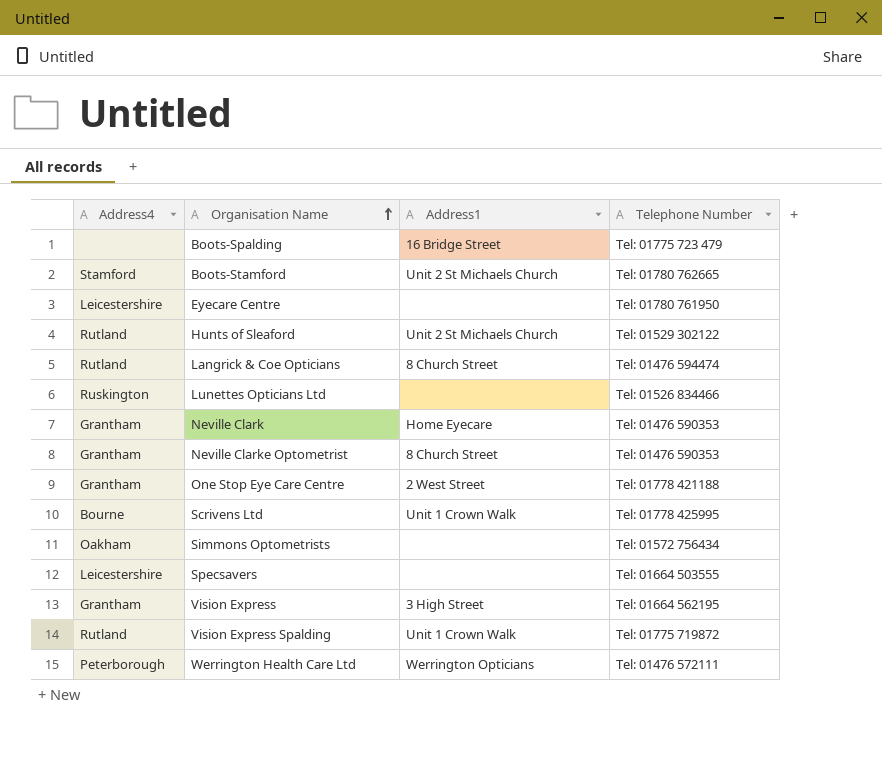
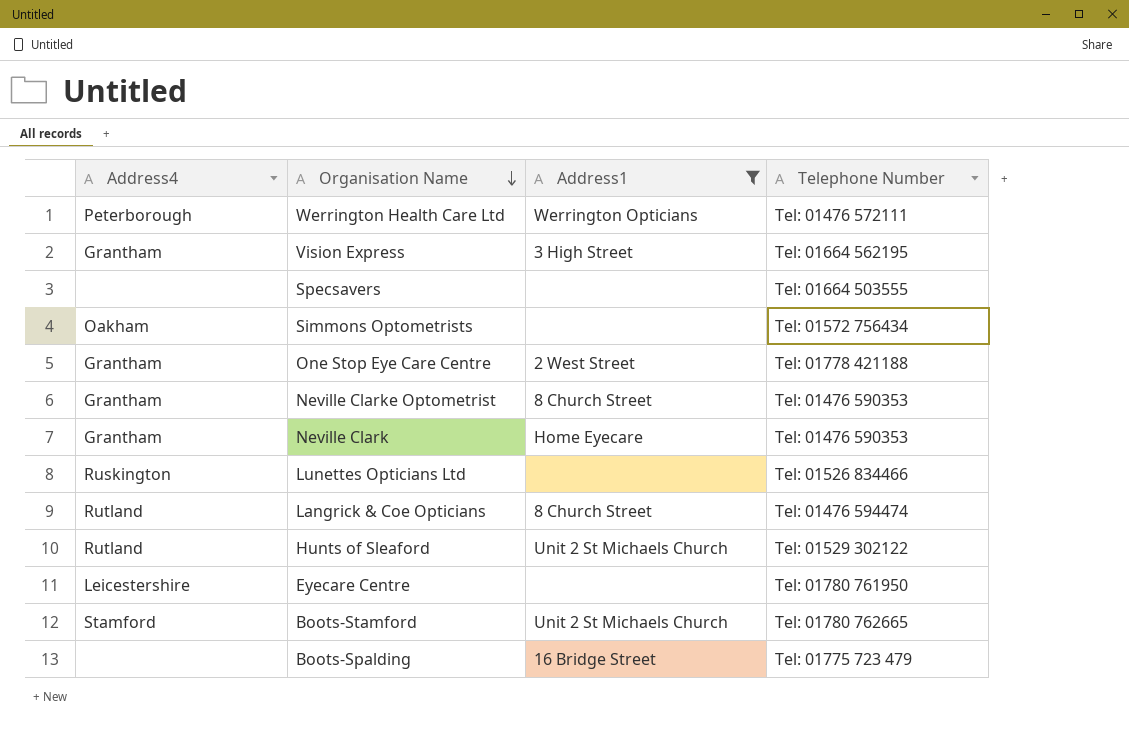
filter: none -> Address1 != Unit 1 Crown Walk
row order: Organisation Name ascending -> Organisation Name descending
Specsavers | Address4: Leicestershire -> none

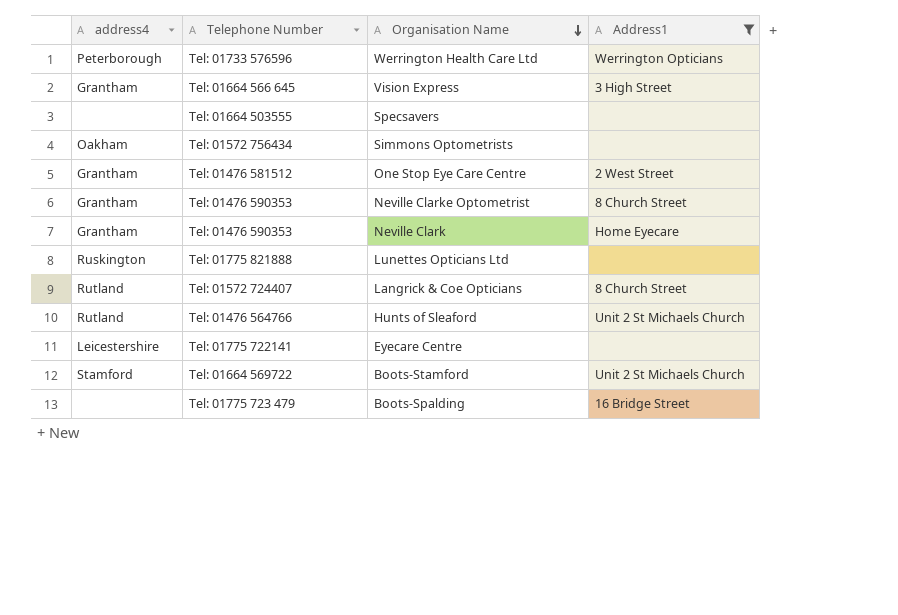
column name: Address4 -> address4
column Telephone Number | position: 4 -> 2
Werrington Health Care Ltd | Telephone Number: Tel: 01476 572111 -> Tel: 01733 576596
Vision Express | Telephone Number: Tel: 01664 562195 -> Tel: 01664 566 645
One Stop Eye Care Centre | Telephone Number: Tel: 01778 421188 -> Tel: 01476 581512
Lunettes Opticians Ltd | Telephone Number: Tel: 01526 834466 -> Tel: 01775 821888
Langrick & Coe Opticians | Telephone Number: Tel: 01476 594474 -> Tel: 01572 724407
Hunts of Sleaford | Telephone Number: Tel: 01529 302122 -> Tel: 01476 564766
Eyecare Centre | Telephone Number: Tel: 01780 761950 -> Tel: 01775 722141
Boots-Stamford | Telephone Number: Tel: 01780 762665 -> Tel: 01664 569722

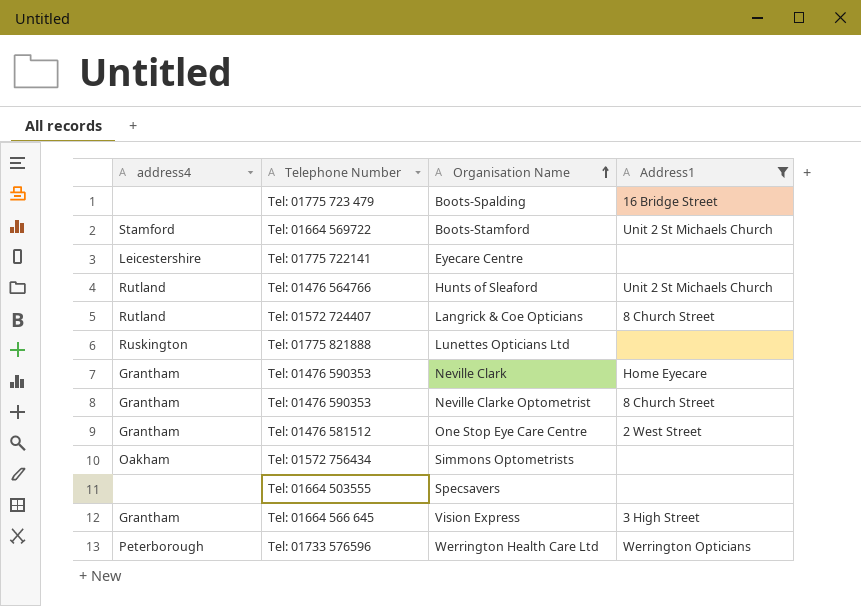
row order: Organisation Name descending -> Organisation Name ascending

